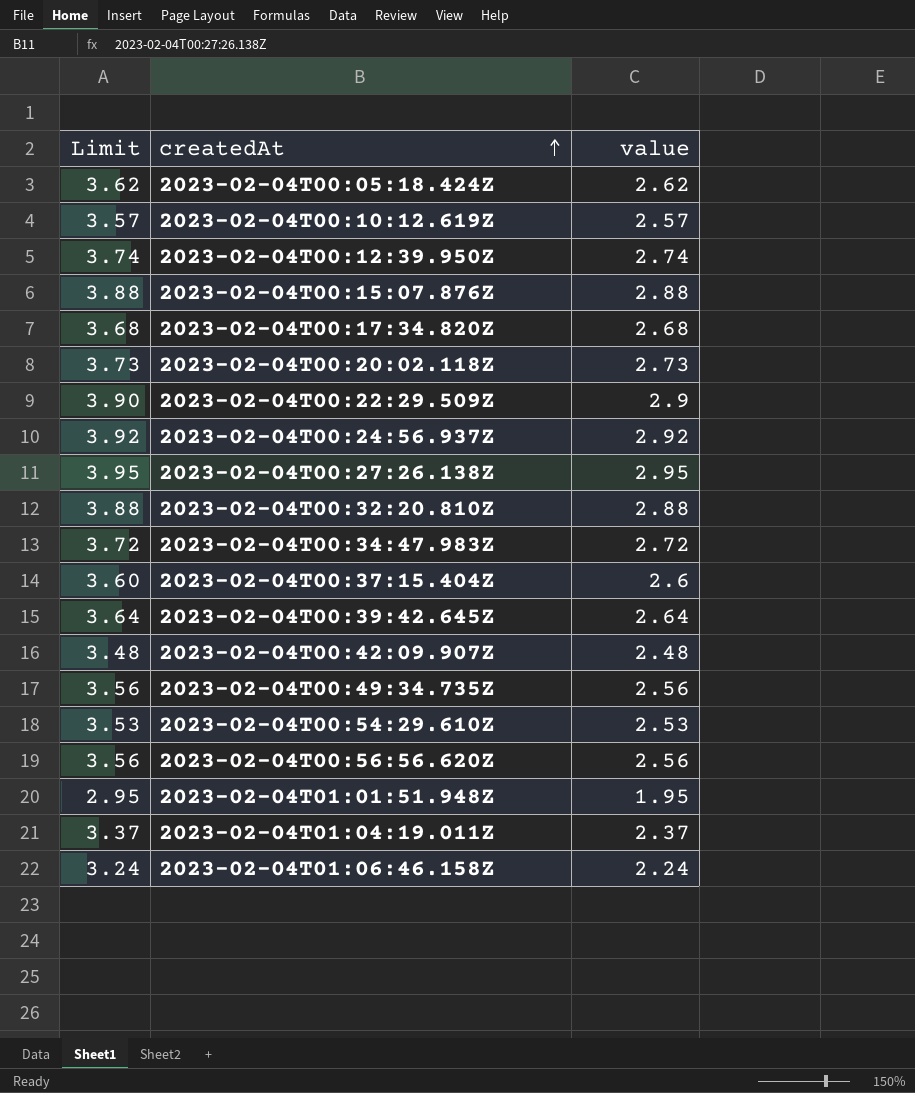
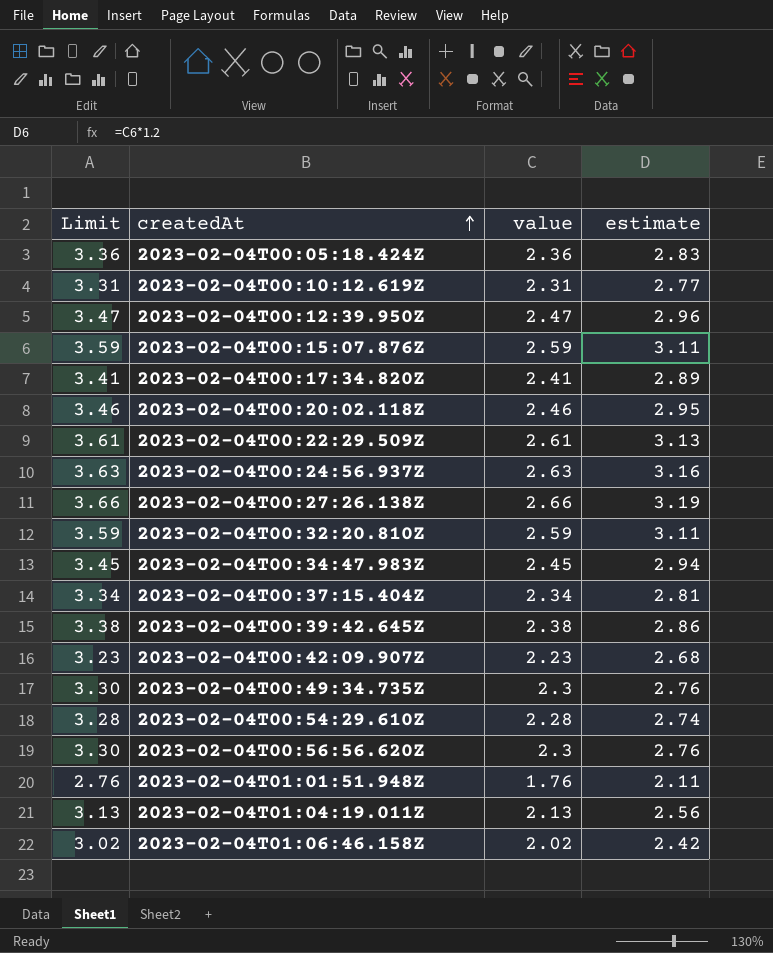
column estimate | formula: none -> [value] * 1.2
2023-02-04T00:05:18.424Z | Limit: 3.62 -> 3.36
2023-02-04T00:05:18.424Z | value: 2.62 -> 2.36
2023-02-04T00:10:12.619Z | Limit: 3.57 -> 3.31
2023-02-04T00:10:12.619Z | value: 2.57 -> 2.31
2023-02-04T00:12:39.950Z | Limit: 3.74 -> 3.47
2023-02-04T00:12:39.950Z | value: 2.74 -> 2.47
2023-02-04T00:15:07.876Z | Limit: 3.88 -> 3.59
2023-02-04T00:15:07.876Z | value: 2.88 -> 2.59
2023-02-04T00:17:34.820Z | Limit: 3.68 -> 3.41
2023-02-04T00:17:34.820Z | value: 2.68 -> 2.41
2023-02-04T00:20:02.118Z | Limit: 3.73 -> 3.46
2023-02-04T00:20:02.118Z | value: 2.73 -> 2.46
2023-02-04T00:22:29.509Z | Limit: 3.90 -> 3.61
2023-02-04T00:22:29.509Z | value: 2.9 -> 2.61
2023-02-04T00:24:56.937Z | Limit: 3.92 -> 3.63
2023-02-04T00:24:56.937Z | value: 2.92 -> 2.63
2023-02-04T00:27:26.138Z | Limit: 3.95 -> 3.66
2023-02-04T00:27:26.138Z | value: 2.95 -> 2.66
2023-02-04T00:32:20.810Z | Limit: 3.88 -> 3.59
2023-02-04T00:32:20.810Z | value: 2.88 -> 2.59
2023-02-04T00:34:47.983Z | Limit: 3.72 -> 3.45
2023-02-04T00:34:47.983Z | value: 2.72 -> 2.45
2023-02-04T00:37:15.404Z | Limit: 3.60 -> 3.34
2023-02-04T00:37:15.404Z | value: 2.6 -> 2.34
2023-02-04T00:39:42.645Z | Limit: 3.64 -> 3.38
2023-02-04T00:39:42.645Z | value: 2.64 -> 2.38
2023-02-04T00:42:09.907Z | Limit: 3.48 -> 3.23
2023-02-04T00:42:09.907Z | value: 2.48 -> 2.23
2023-02-04T00:49:34.735Z | Limit: 3.56 -> 3.30
2023-02-04T00:49:34.735Z | value: 2.56 -> 2.3
2023-02-04T00:54:29.610Z | Limit: 3.53 -> 3.28
2023-02-04T00:54:29.610Z | value: 2.53 -> 2.28
2023-02-04T00:56:56.620Z | Limit: 3.56 -> 3.30
2023-02-04T00:56:56.620Z | value: 2.56 -> 2.3
2023-02-04T01:01:51.948Z | Limit: 2.95 -> 2.76
2023-02-04T01:01:51.948Z | value: 1.95 -> 1.76
2023-02-04T01:04:19.011Z | Limit: 3.37 -> 3.13
2023-02-04T01:04:19.011Z | value: 2.37 -> 2.13
2023-02-04T01:06:46.158Z | Limit: 3.24 -> 3.02
2023-02-04T01:06:46.158Z | value: 2.24 -> 2.02

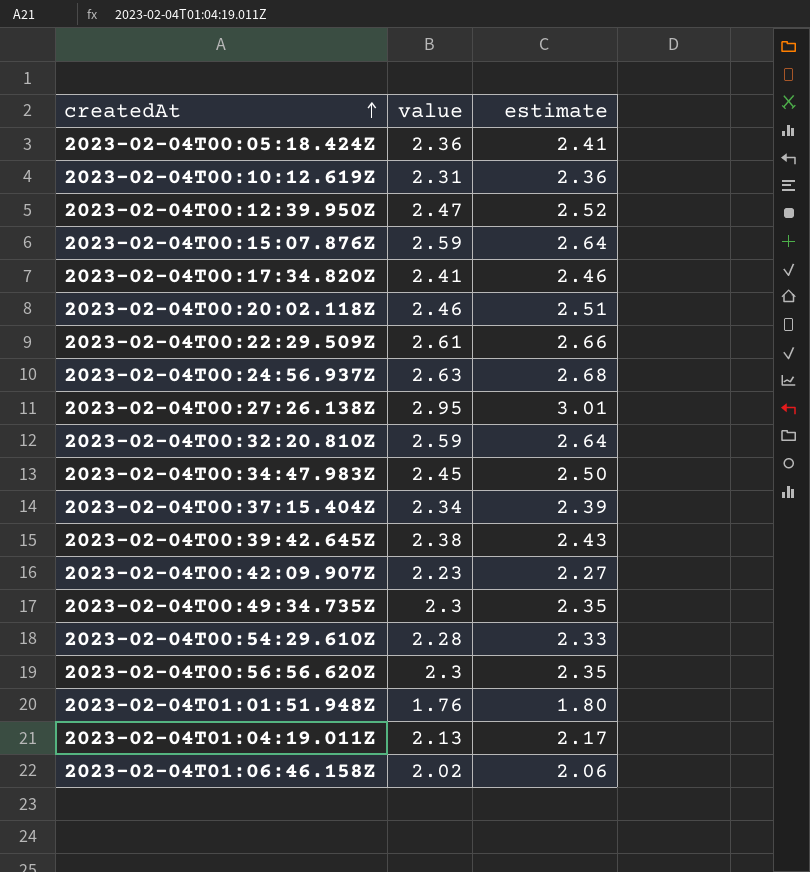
column Limit | formula: [value] + 1 -> none
column estimate | formula: [value] * 1.2 -> [value] * 1.02
2023-02-04T00:27:26.138Z | value: 2.66 -> 2.95

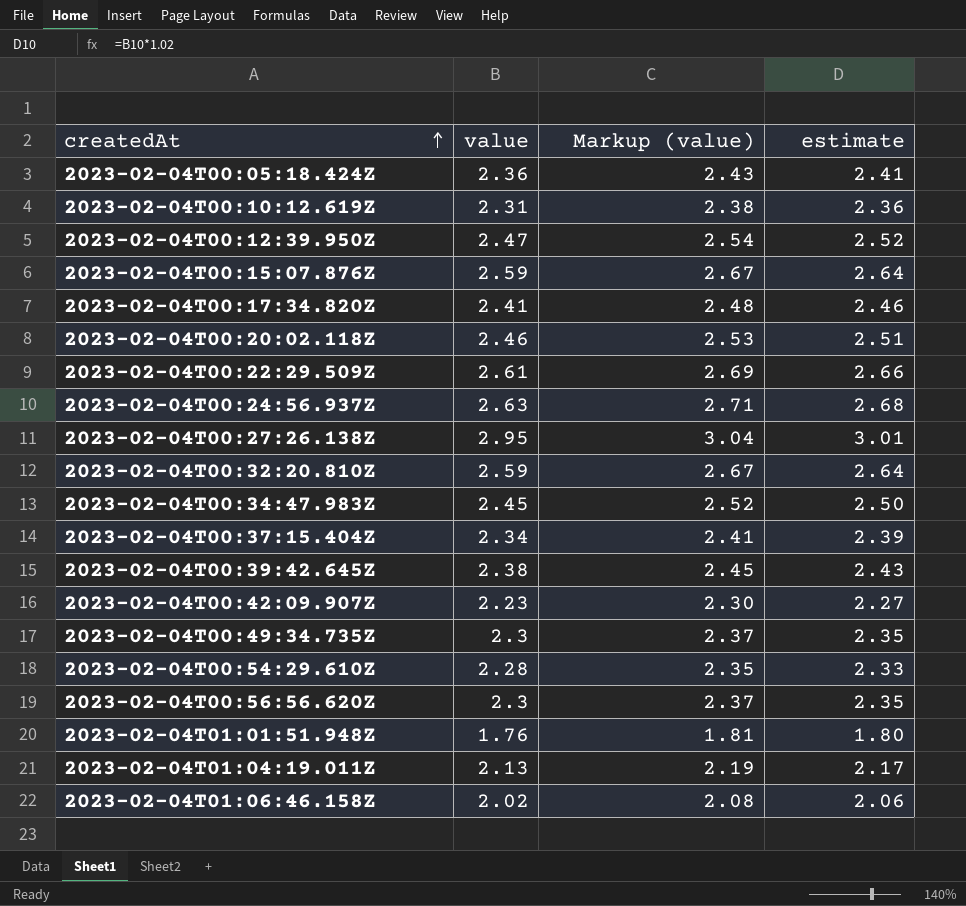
column Markup (value) | formula: none -> [value] * 1.03

